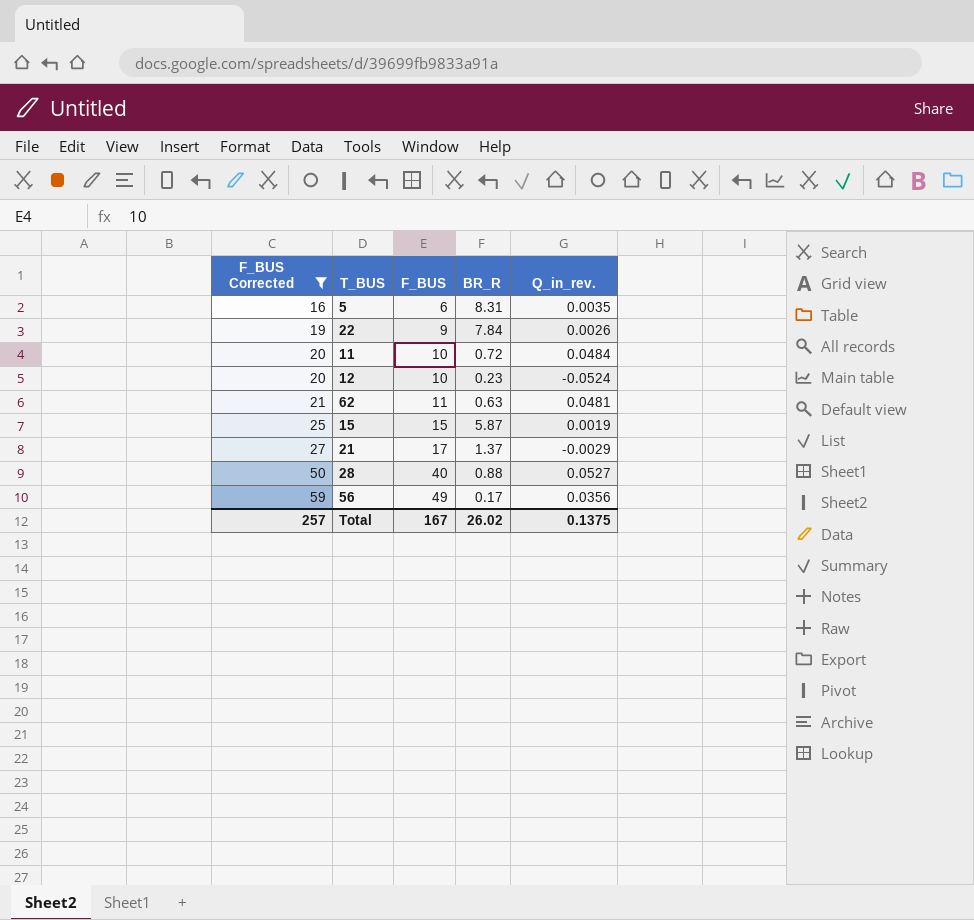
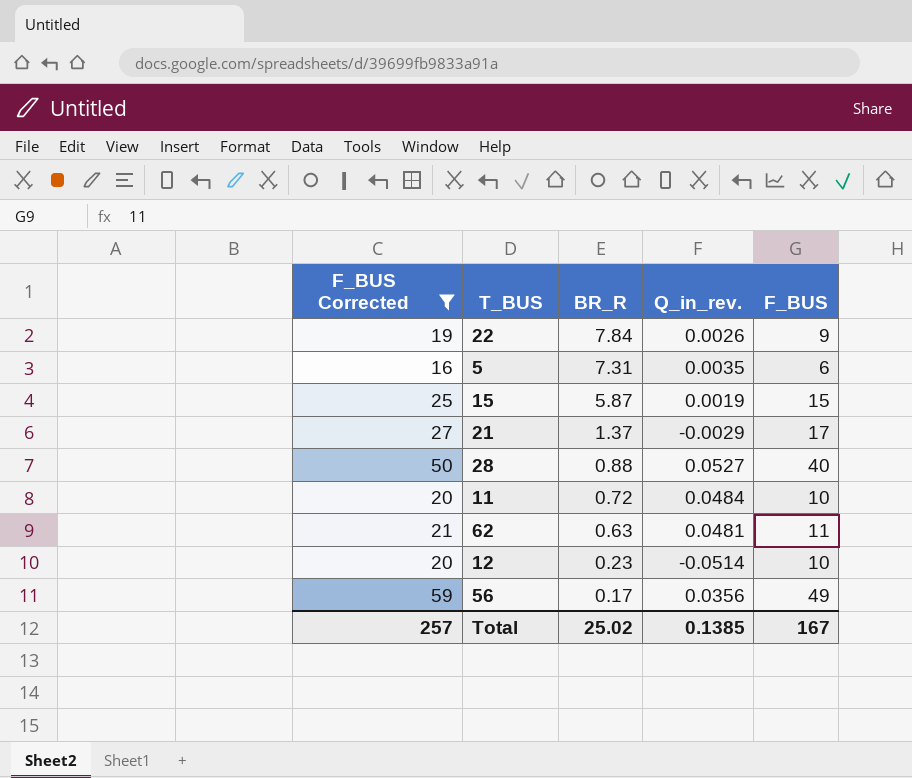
row order: F_BUS Corrected ascending -> BR_R descending
column F_BUS | position: 3 -> 5
5 | BR_R: 8.31 -> 7.31
12 | Q_in_rev.: -0.0524 -> -0.0514
Total | BR_R: 26.02 -> 25.02
Total | Q_in_rev.: 0.1375 -> 0.1385

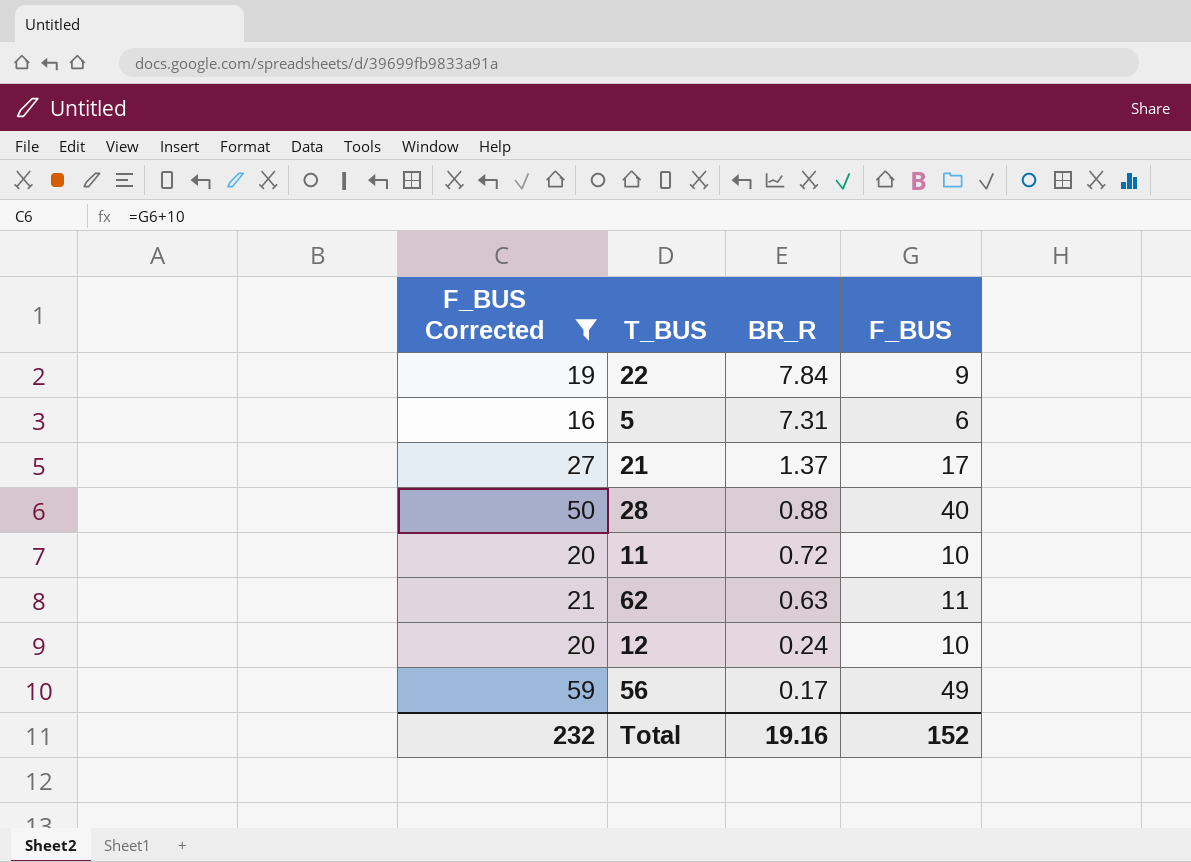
column Q_in_rev. | position: 4 -> none
row 15: 25 | 5.87 | 0.0019 | 15 -> none
12 | BR_R: 0.23 -> 0.24
Total | F_BUS Corrected: 257 -> 232
Total | BR_R: 25.02 -> 19.16
Total | F_BUS: 167 -> 152

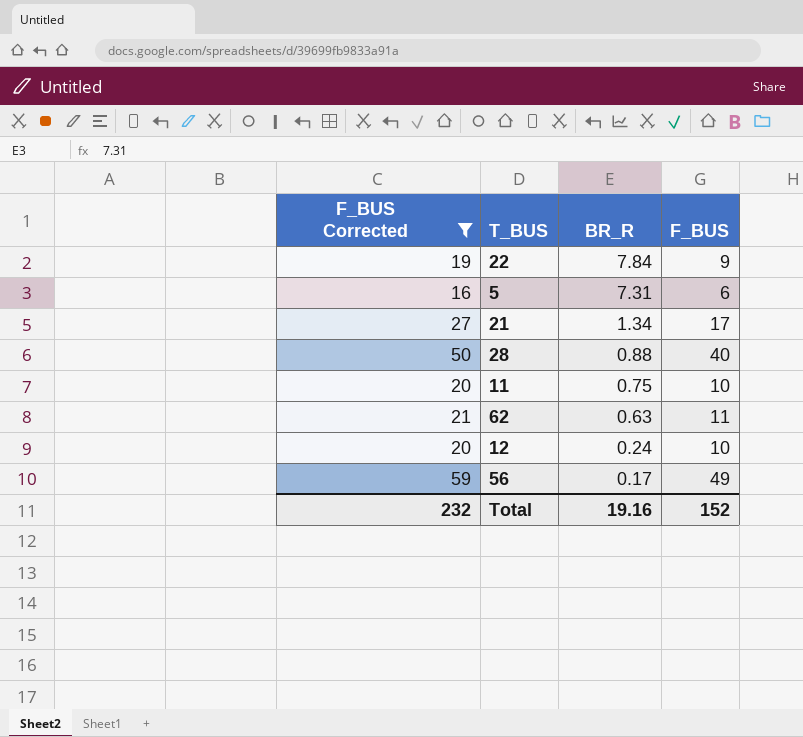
21 | BR_R: 1.37 -> 1.34
11 | BR_R: 0.72 -> 0.75

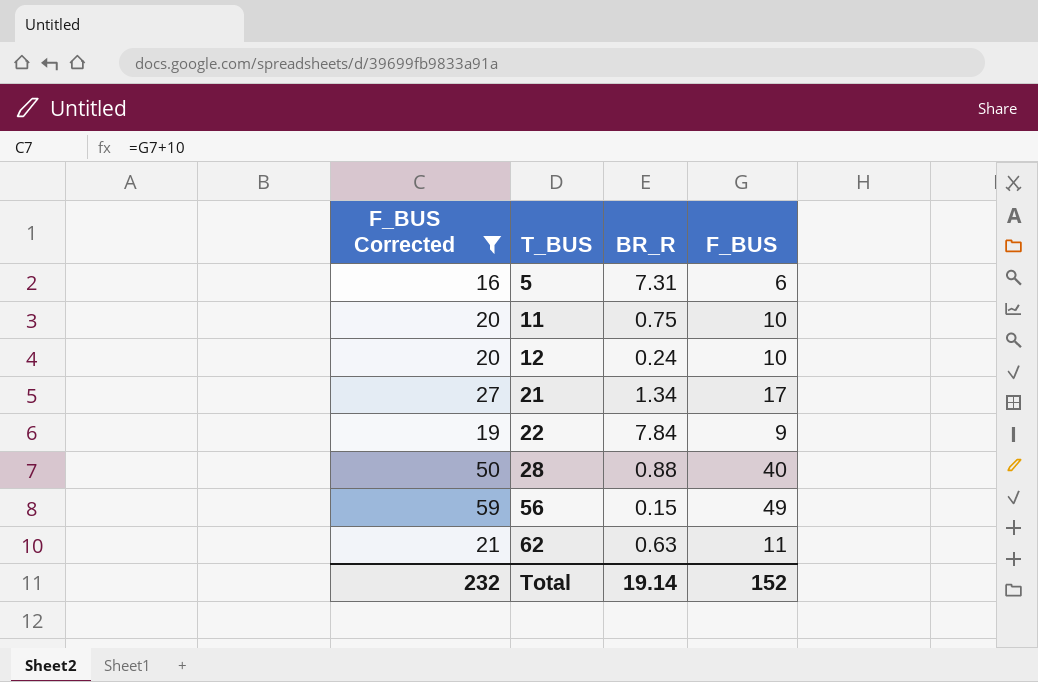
row order: BR_R descending -> T_BUS ascending
56 | BR_R: 0.17 -> 0.15
Total | BR_R: 19.16 -> 19.14

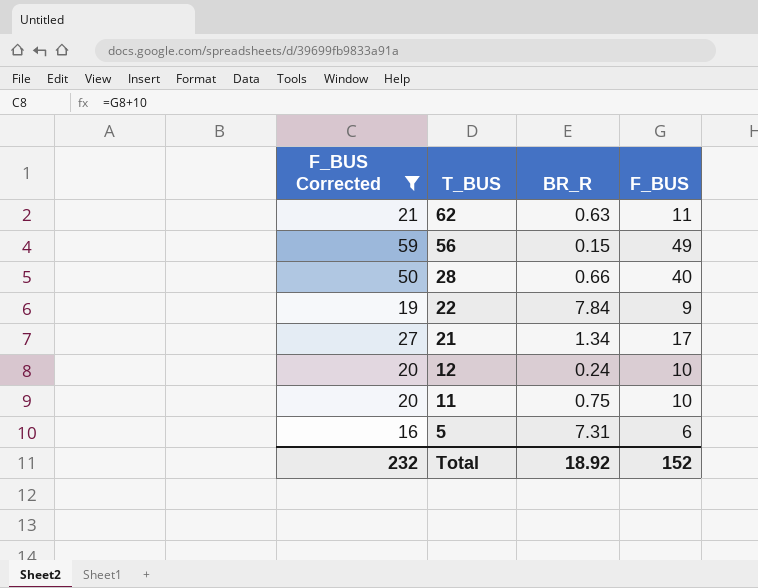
row order: T_BUS ascending -> T_BUS descending
28 | BR_R: 0.88 -> 0.66
Total | BR_R: 19.14 -> 18.92

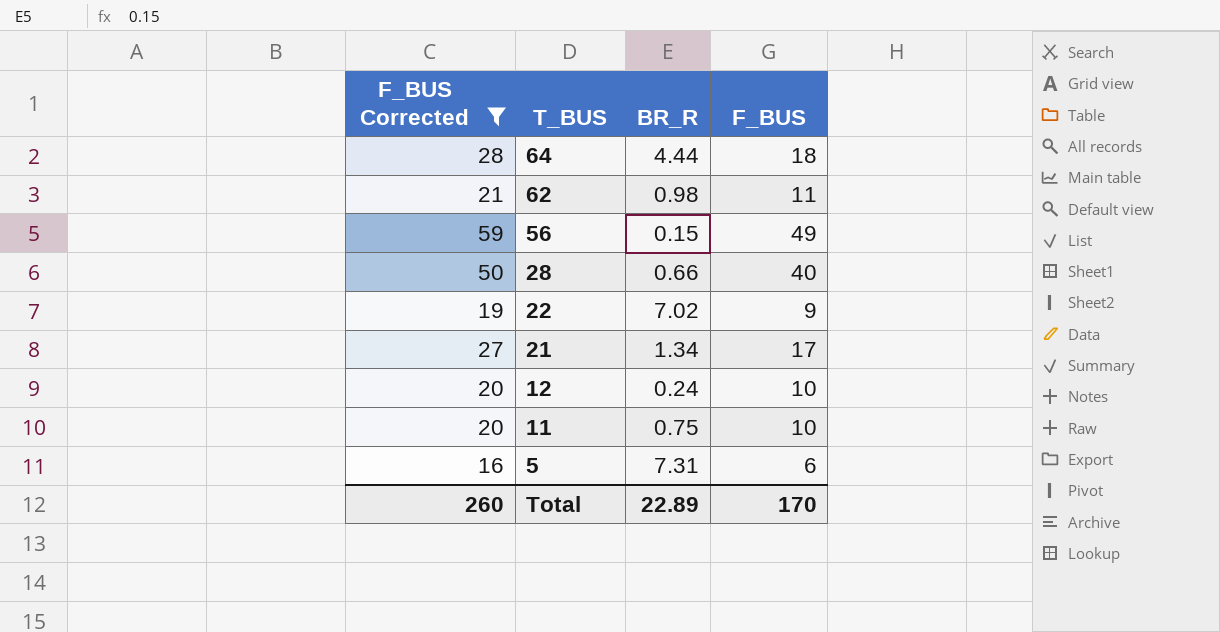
row 64: none -> 28 | 4.44 | 18
62 | BR_R: 0.63 -> 0.98
22 | BR_R: 7.84 -> 7.02
Total | F_BUS Corrected: 232 -> 260
Total | BR_R: 18.92 -> 22.89
Total | F_BUS: 152 -> 170

